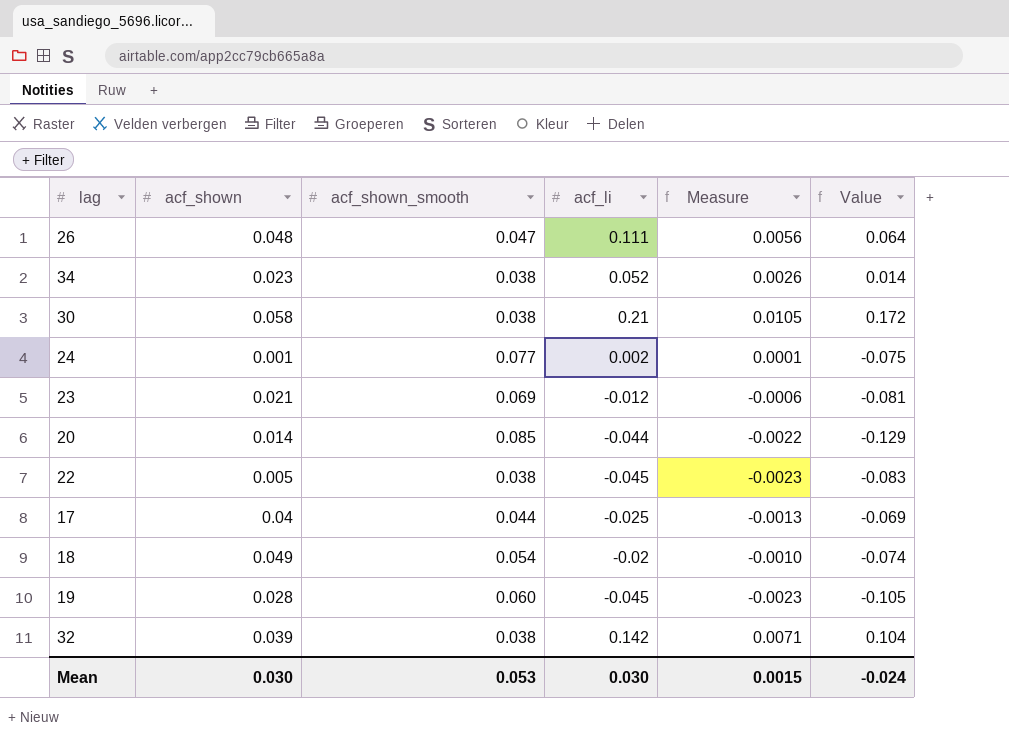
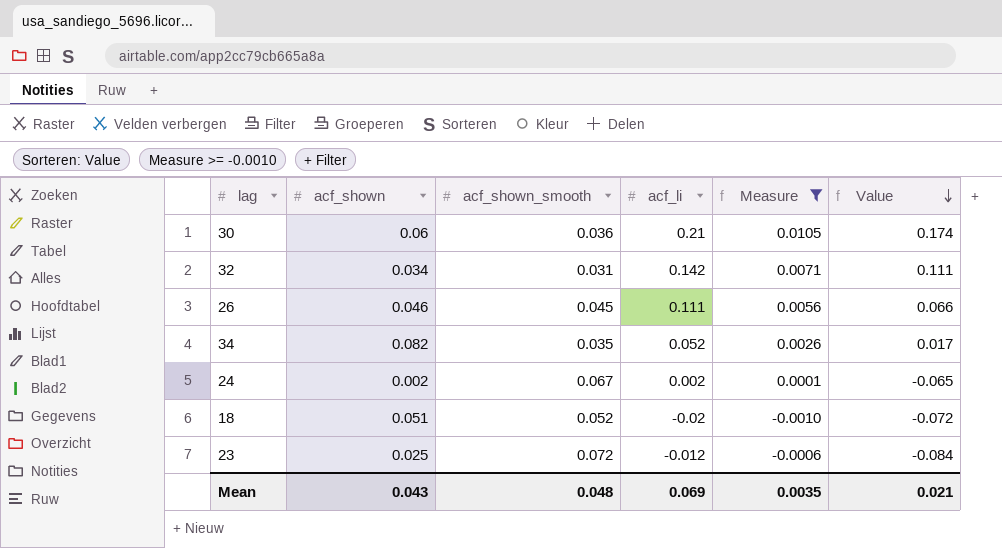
filter: none -> Measure >= -0.0010
row order: none -> Value descending
30 | acf_shown: 0.058 -> 0.06
30 | acf_shown_smooth: 0.038 -> 0.036
30 | Value: 0.172 -> 0.174
32 | acf_shown: 0.039 -> 0.034
32 | acf_shown_smooth: 0.038 -> 0.031
32 | Value: 0.104 -> 0.111
26 | acf_shown: 0.048 -> 0.046
26 | acf_shown_smooth: 0.047 -> 0.045
26 | Value: 0.064 -> 0.066
34 | acf_shown: 0.023 -> 0.082
34 | acf_shown_smooth: 0.038 -> 0.035
34 | Value: 0.014 -> 0.017
24 | acf_shown: 0.001 -> 0.002
24 | acf_shown_smooth: 0.077 -> 0.067
24 | Value: -0.075 -> -0.065
18 | acf_shown: 0.049 -> 0.051
18 | acf_shown_smooth: 0.054 -> 0.052
18 | Value: -0.074 -> -0.072
23 | acf_shown: 0.021 -> 0.025
23 | acf_shown_smooth: 0.069 -> 0.072
23 | Value: -0.081 -> -0.084
Mean | acf_shown: 0.030 -> 0.043
Mean | acf_shown_smooth: 0.053 -> 0.048
Mean | acf_li: 0.030 -> 0.069
Mean | Measure: 0.0015 -> 0.0035
Mean | Value: -0.024 -> 0.021

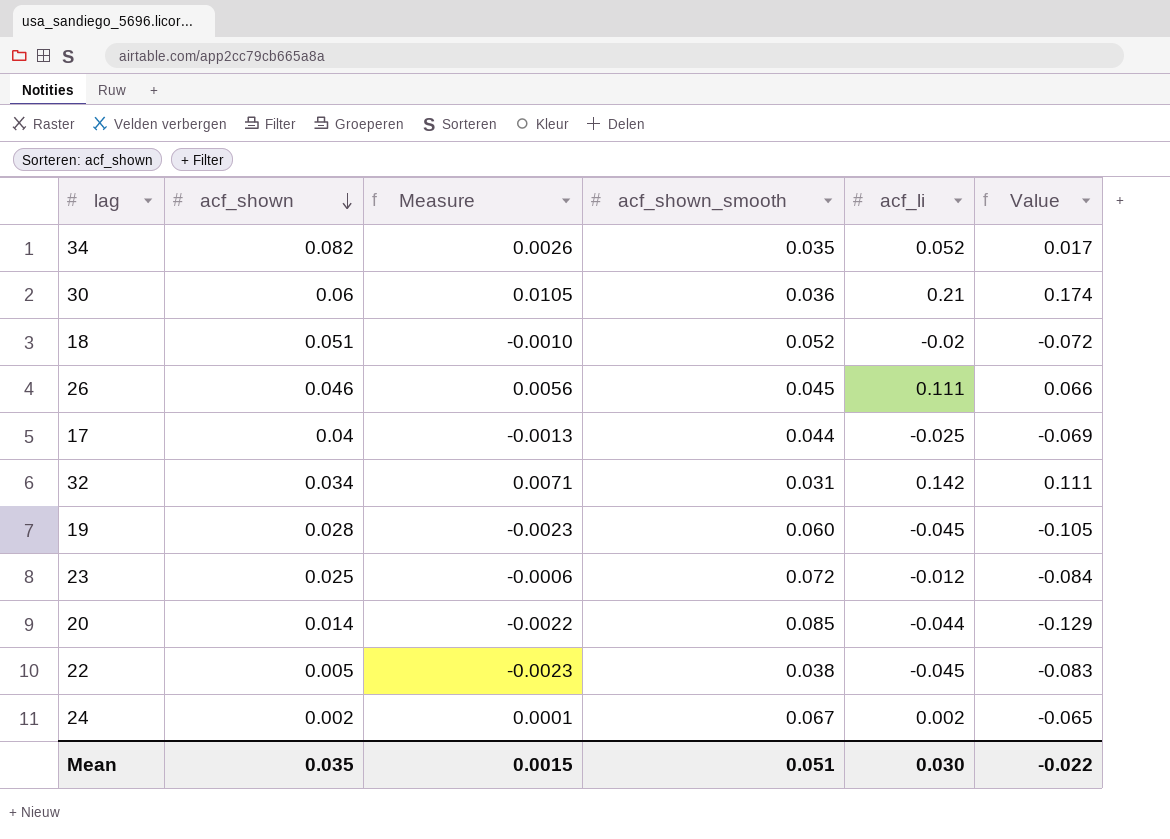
filter: Measure >= -0.0010 -> none
row order: Value descending -> acf_shown descending
column Measure | position: 5 -> 3
Mean | acf_shown: 0.043 -> 0.035
Mean | Measure: 0.0035 -> 0.0015
Mean | acf_shown_smooth: 0.048 -> 0.051
Mean | acf_li: 0.069 -> 0.030
Mean | Value: 0.021 -> -0.022

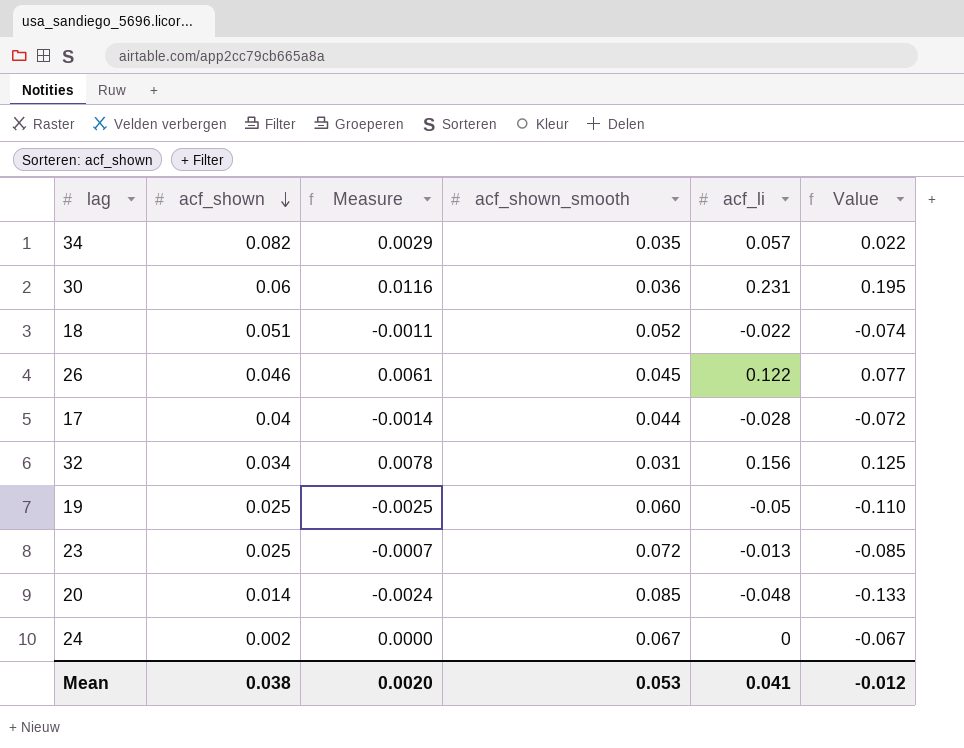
row 22: 0.005 | -0.0023 | 0.038 | -0.045 | -0.083 -> none
34 | Measure: 0.0026 -> 0.0029
34 | acf_li: 0.052 -> 0.057
34 | Value: 0.017 -> 0.022
30 | Measure: 0.0105 -> 0.0116
30 | acf_li: 0.21 -> 0.231
30 | Value: 0.174 -> 0.195
18 | Measure: -0.0010 -> -0.0011
18 | acf_li: -0.02 -> -0.022
18 | Value: -0.072 -> -0.074
26 | Measure: 0.0056 -> 0.0061
26 | acf_li: 0.111 -> 0.122
26 | Value: 0.066 -> 0.077
17 | Measure: -0.0013 -> -0.0014
17 | acf_li: -0.025 -> -0.028
17 | Value: -0.069 -> -0.072
32 | Measure: 0.0071 -> 0.0078
32 | acf_li: 0.142 -> 0.156
32 | Value: 0.111 -> 0.125
19 | acf_shown: 0.028 -> 0.025
19 | Measure: -0.0023 -> -0.0025
19 | acf_li: -0.045 -> -0.05
19 | Value: -0.105 -> -0.110
23 | Measure: -0.0006 -> -0.0007
23 | acf_li: -0.012 -> -0.013
23 | Value: -0.084 -> -0.085
20 | Measure: -0.0022 -> -0.0024
20 | acf_li: -0.044 -> -0.048
20 | Value: -0.129 -> -0.133
24 | Measure: 0.0001 -> 0.0000
24 | acf_li: 0.002 -> 0
24 | Value: -0.065 -> -0.067
Mean | acf_shown: 0.035 -> 0.038
Mean | Measure: 0.0015 -> 0.0020
Mean | acf_shown_smooth: 0.051 -> 0.053
Mean | acf_li: 0.030 -> 0.041
Mean | Value: -0.022 -> -0.012

